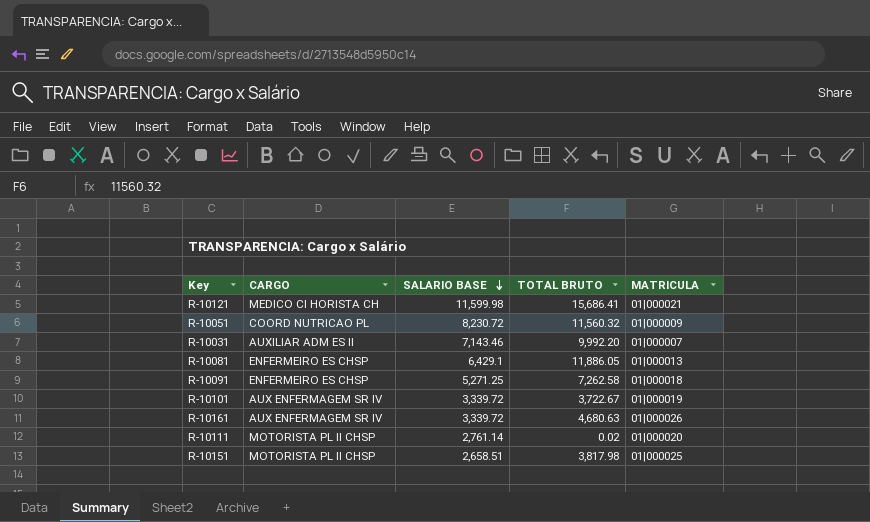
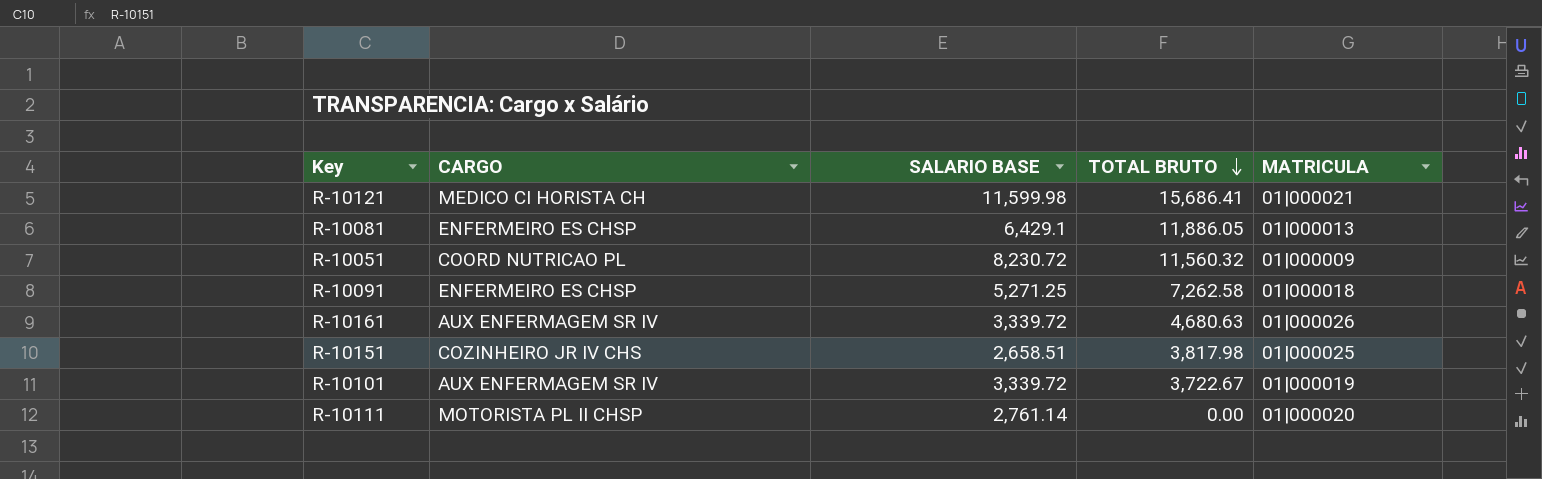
row order: SALARIO BASE descending -> TOTAL BRUTO descending
row R-10031: AUXILIAR ADM ES II | 7,143.46 | 9,992.20 | 01|000007 -> none
R-10151 | CARGO: MOTORISTA PL II CHSP -> COZINHEIRO JR IV CHS
R-10111 | TOTAL BRUTO: 0.02 -> 0.00

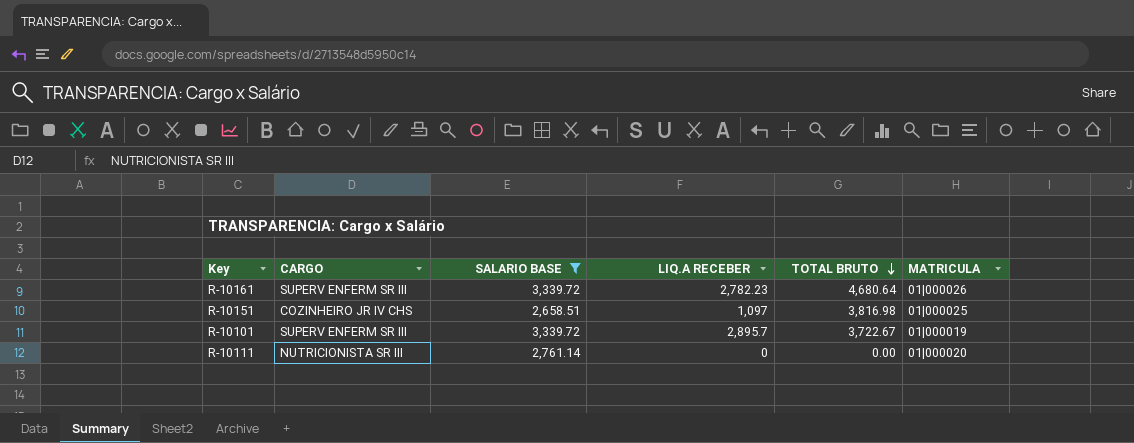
filter: none -> SALARIO BASE <= 3,339.72
column LIQ.A RECEBER | position: none -> 4
R-10161 | CARGO: AUX ENFERMAGEM SR IV -> SUPERV ENFERM SR III
R-10161 | TOTAL BRUTO: 4,680.63 -> 4,680.64
R-10151 | TOTAL BRUTO: 3,817.98 -> 3,816.98
R-10101 | CARGO: AUX ENFERMAGEM SR IV -> SUPERV ENFERM SR III
R-10111 | CARGO: MOTORISTA PL II CHSP -> NUTRICIONISTA SR III

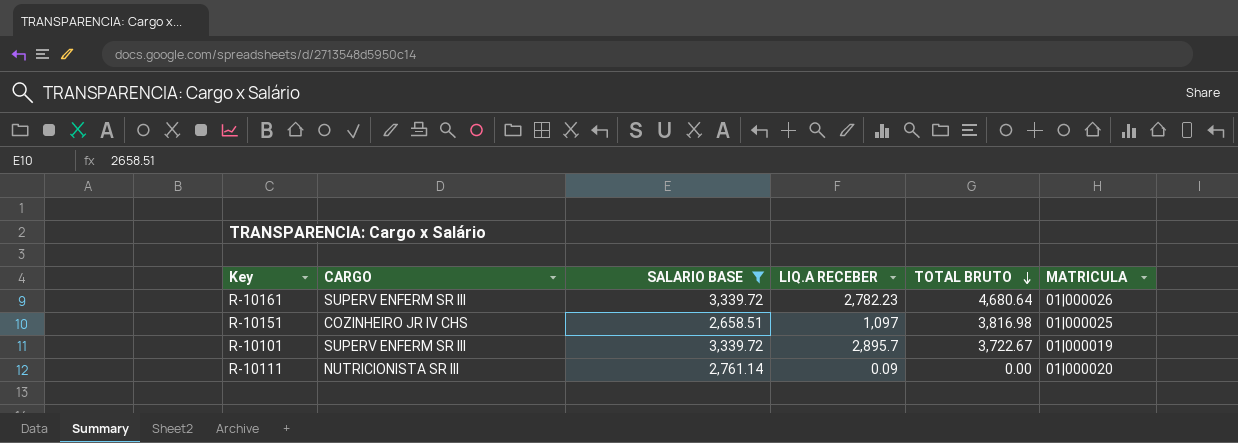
R-10111 | LIQ.A RECEBER: 0 -> 0.09

